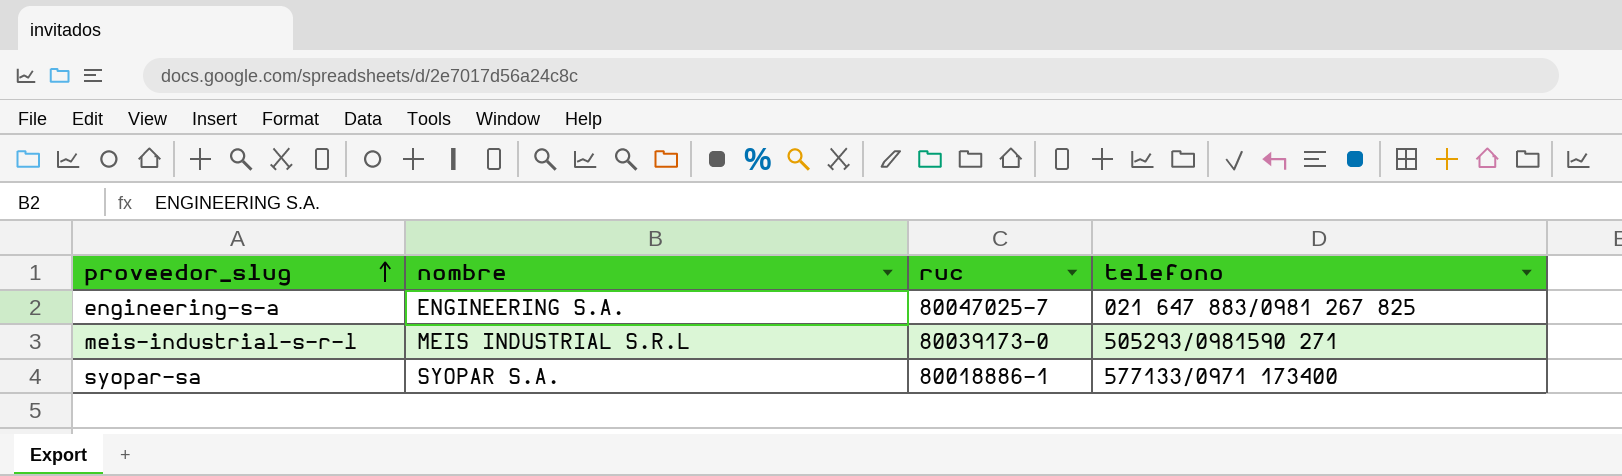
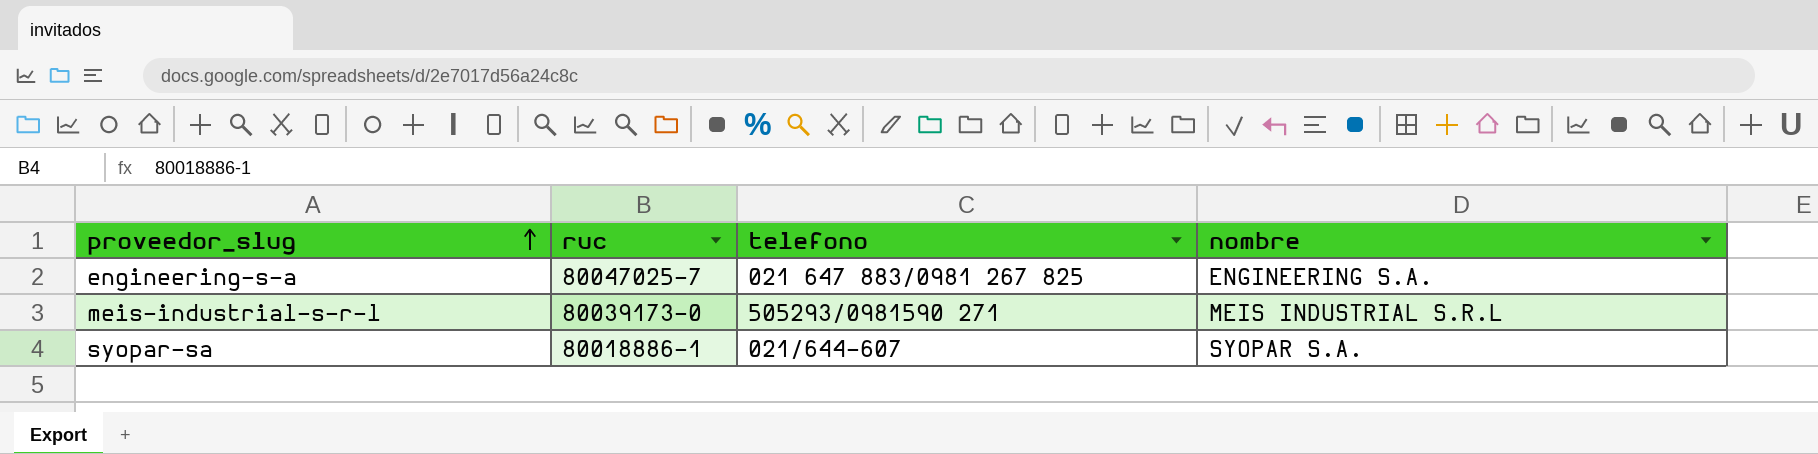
column nombre | position: 2 -> 4
syopar-sa | telefono: 577133/0971 173400 -> 021/644-607

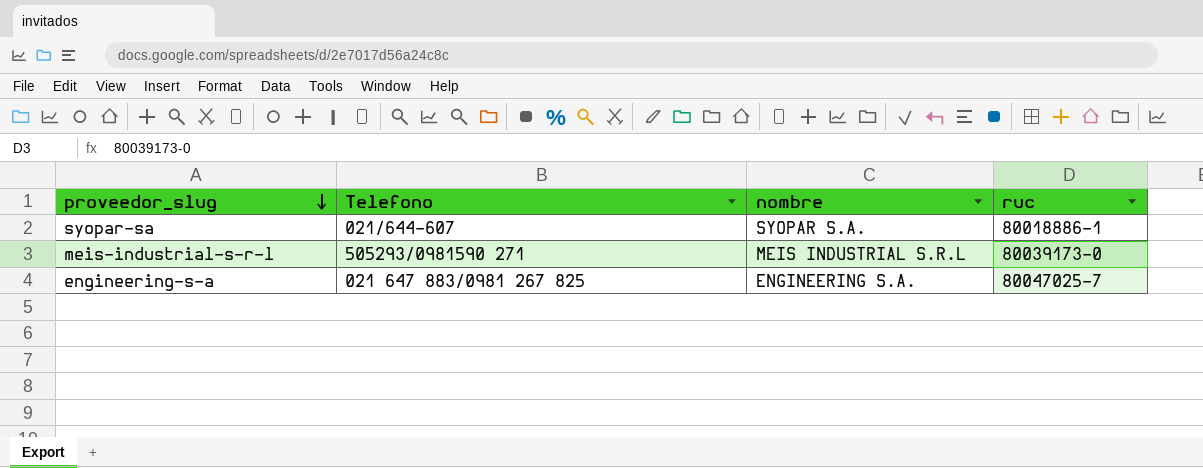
row order: proveedor_slug ascending -> proveedor_slug descending
column name: telefono -> Telefono
column ruc | position: 2 -> 4

